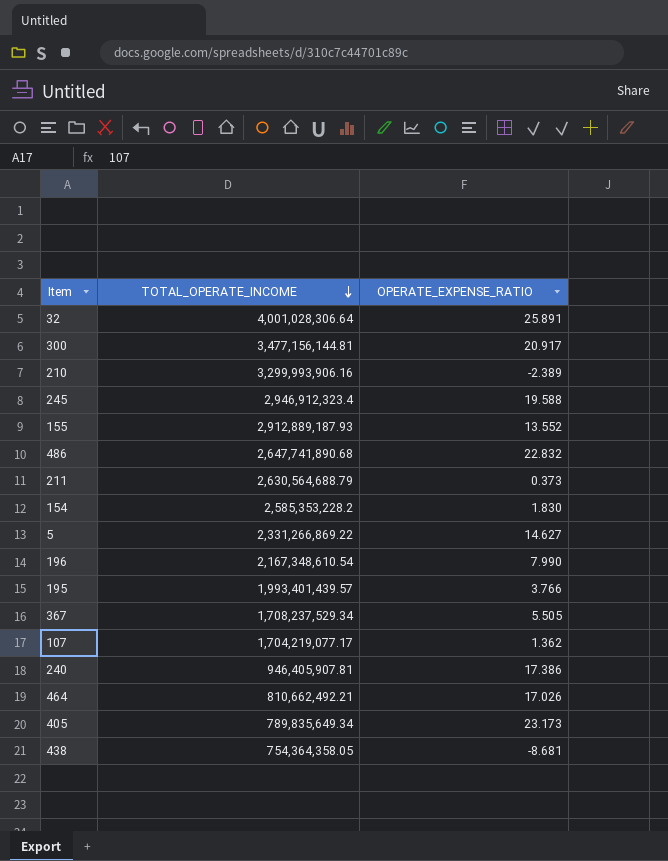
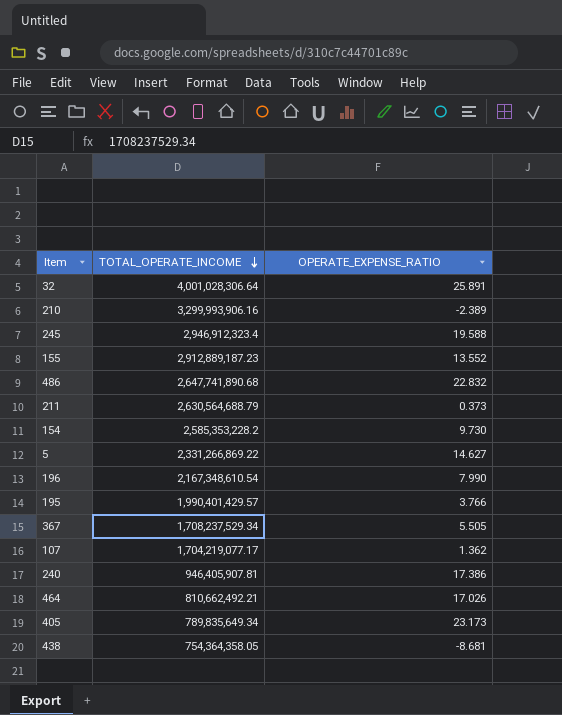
row 300: 3,477,156,144.81 | 20.917 -> none
155 | TOTAL_OPERATE_INCOME: 2,912,889,187.93 -> 2,912,889,187.23
154 | OPERATE_EXPENSE_RATIO: 1.830 -> 9.730
195 | TOTAL_OPERATE_INCOME: 1,993,401,439.57 -> 1,990,401,429.57

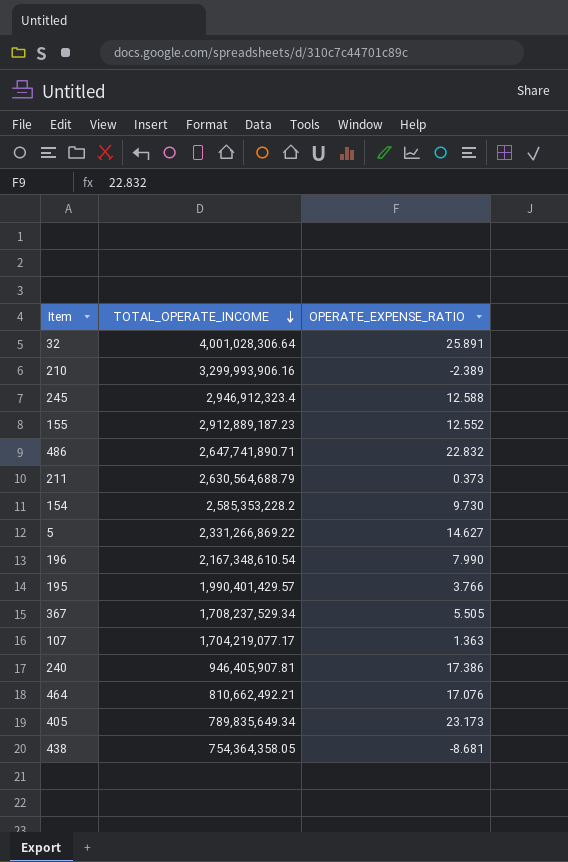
245 | OPERATE_EXPENSE_RATIO: 19.588 -> 12.588
155 | OPERATE_EXPENSE_RATIO: 13.552 -> 12.552
486 | TOTAL_OPERATE_INCOME: 2,647,741,890.68 -> 2,647,741,890.71
107 | OPERATE_EXPENSE_RATIO: 1.362 -> 1.363
464 | OPERATE_EXPENSE_RATIO: 17.026 -> 17.076

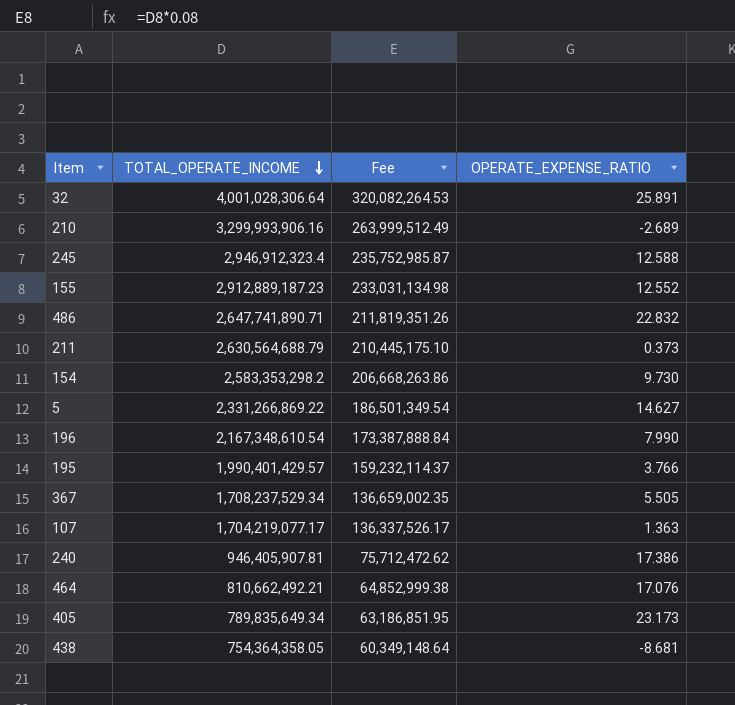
column Fee | formula: none -> [TOTAL_OPERATE_INCOME] * 0.08
210 | OPERATE_EXPENSE_RATIO: -2.389 -> -2.689
154 | TOTAL_OPERATE_INCOME: 2,585,353,228.2 -> 2,583,353,298.2

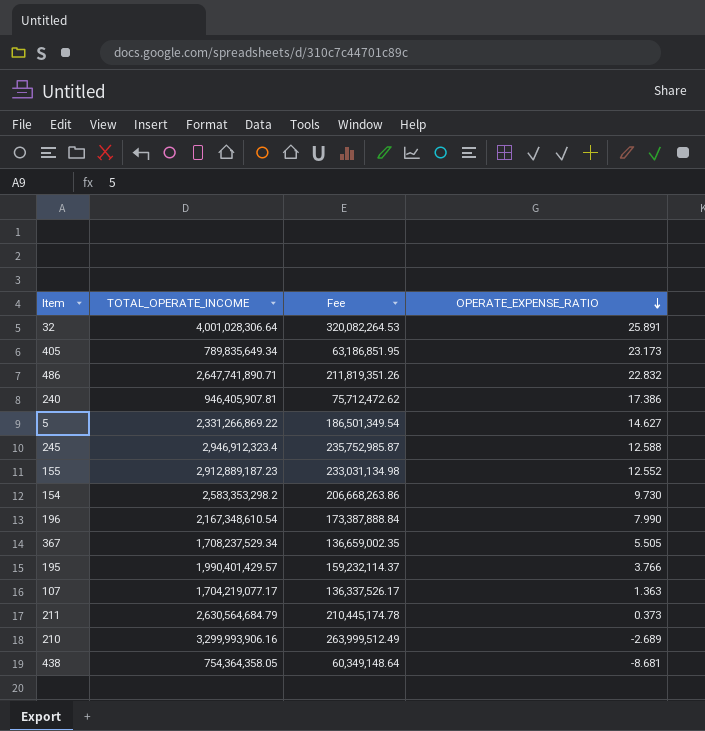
row order: TOTAL_OPERATE_INCOME descending -> OPERATE_EXPENSE_RATIO descending
row 464: 810,662,492.21 | 64,852,999.38 | 17.076 -> none
211 | TOTAL_OPERATE_INCOME: 2,630,564,688.79 -> 2,630,564,684.79
211 | Fee: 210,445,175.10 -> 210,445,174.78

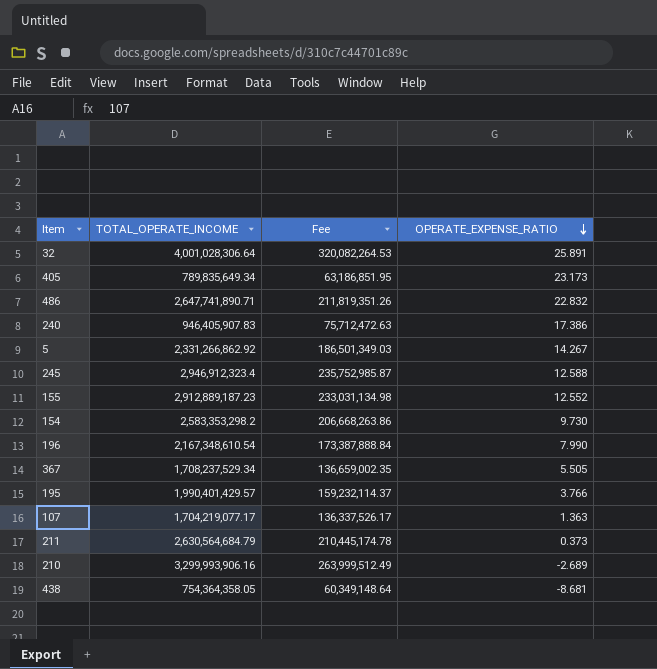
240 | TOTAL_OPERATE_INCOME: 946,405,907.81 -> 946,405,907.83
240 | Fee: 75,712,472.62 -> 75,712,472.63
5 | TOTAL_OPERATE_INCOME: 2,331,266,869.22 -> 2,331,266,862.92
5 | Fee: 186,501,349.54 -> 186,501,349.03
5 | OPERATE_EXPENSE_RATIO: 14.627 -> 14.267

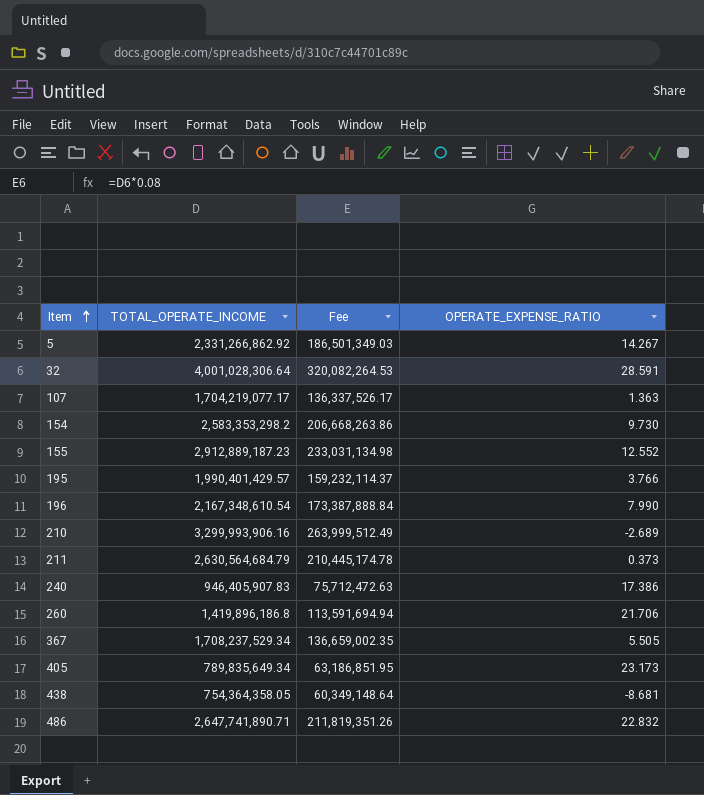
row order: OPERATE_EXPENSE_RATIO descending -> Item ascending
row 245: 2,946,912,323.4 | 235,752,985.87 | 12.588 -> none
32 | OPERATE_EXPENSE_RATIO: 25.891 -> 28.591
row 260: none -> 1,419,896,186.8 | 113,591,694.94 | 21.706

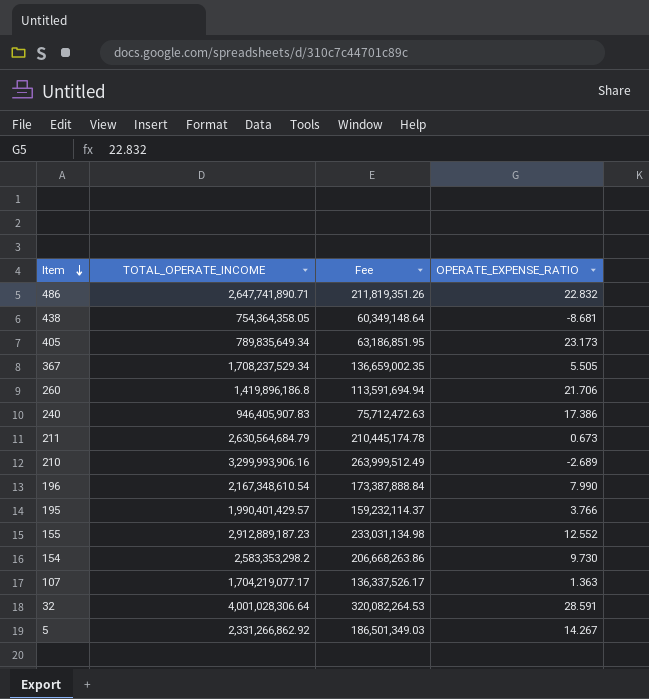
row order: Item ascending -> Item descending
211 | OPERATE_EXPENSE_RATIO: 0.373 -> 0.673

